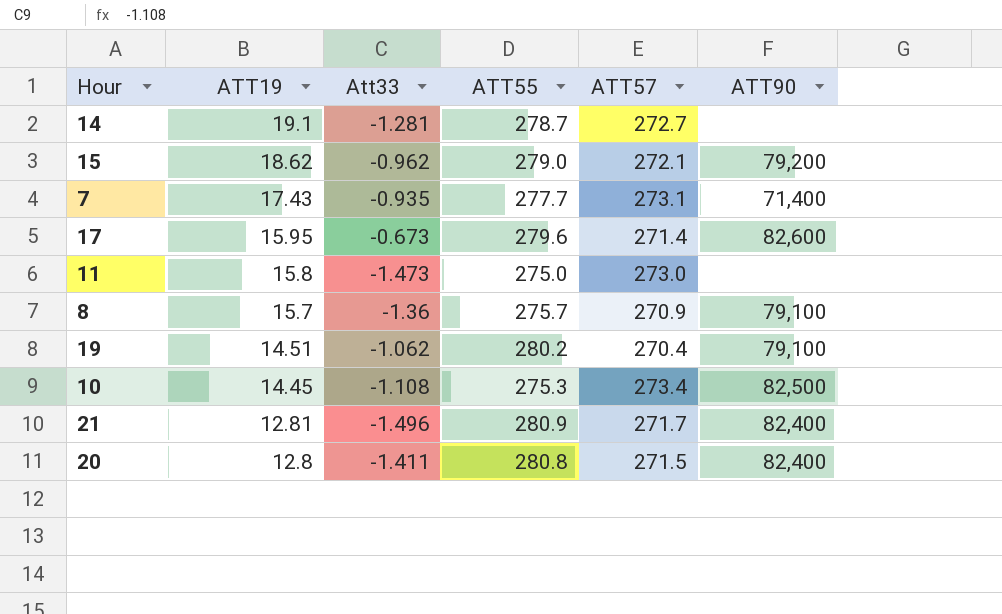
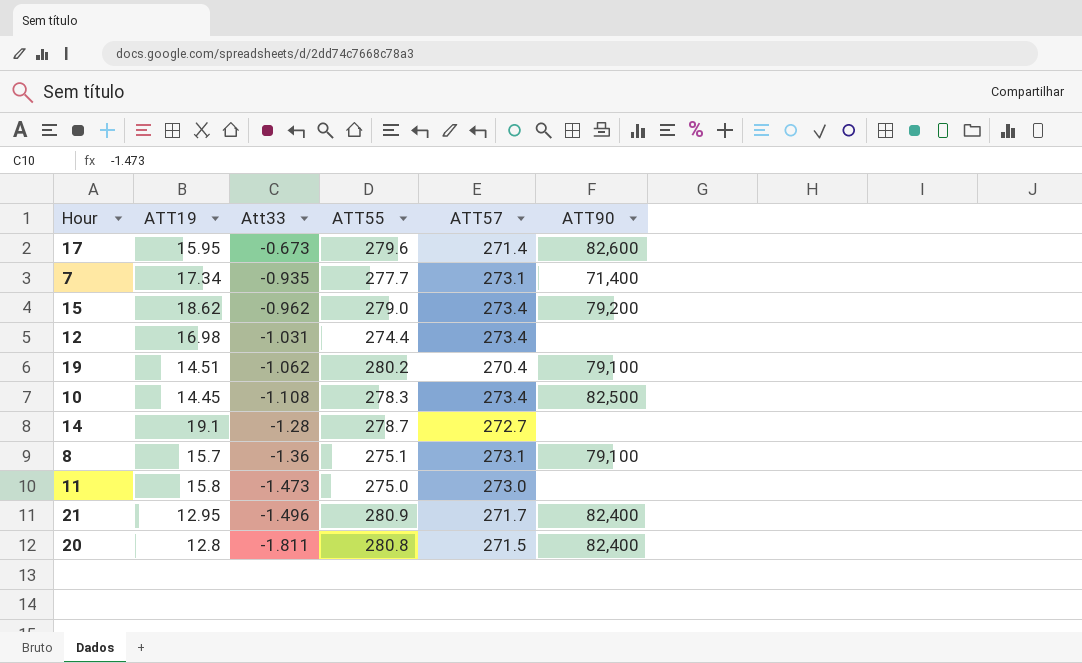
row order: ATT19 descending -> Att33 descending
7 | ATT19: 17.43 -> 17.34
15 | ATT57: 272.1 -> 273.4
row 12: none -> 16.98 | -1.031 | 274.4 | 273.4 | none
10 | ATT55: 275.3 -> 278.3
14 | Att33: -1.281 -> -1.28
8 | ATT55: 275.7 -> 275.1
8 | ATT57: 270.9 -> 273.1
21 | ATT19: 12.81 -> 12.95
20 | Att33: -1.411 -> -1.811

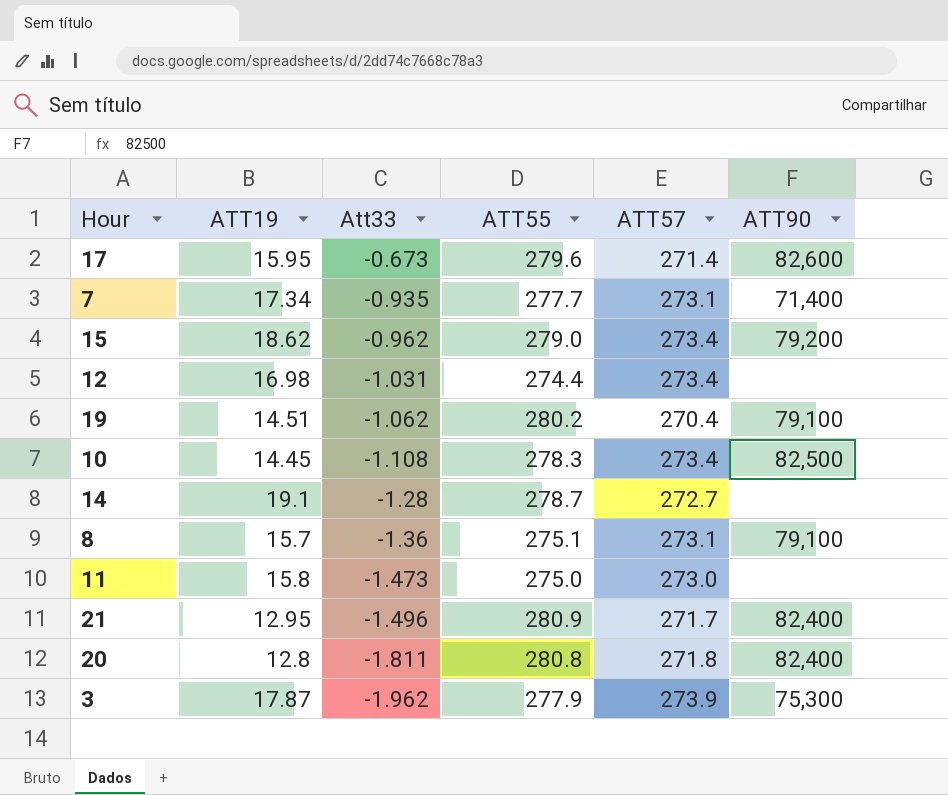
20 | ATT57: 271.5 -> 271.8
row 3: none -> 17.87 | -1.962 | 277.9 | 273.9 | 75,300

